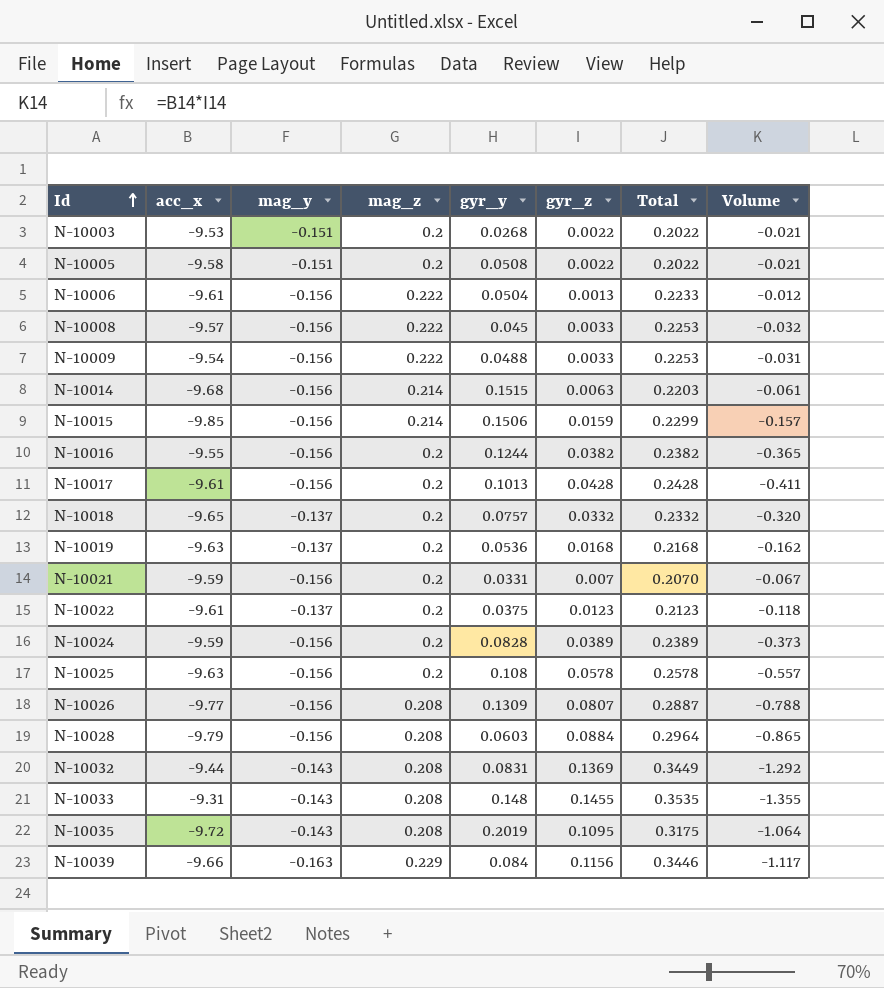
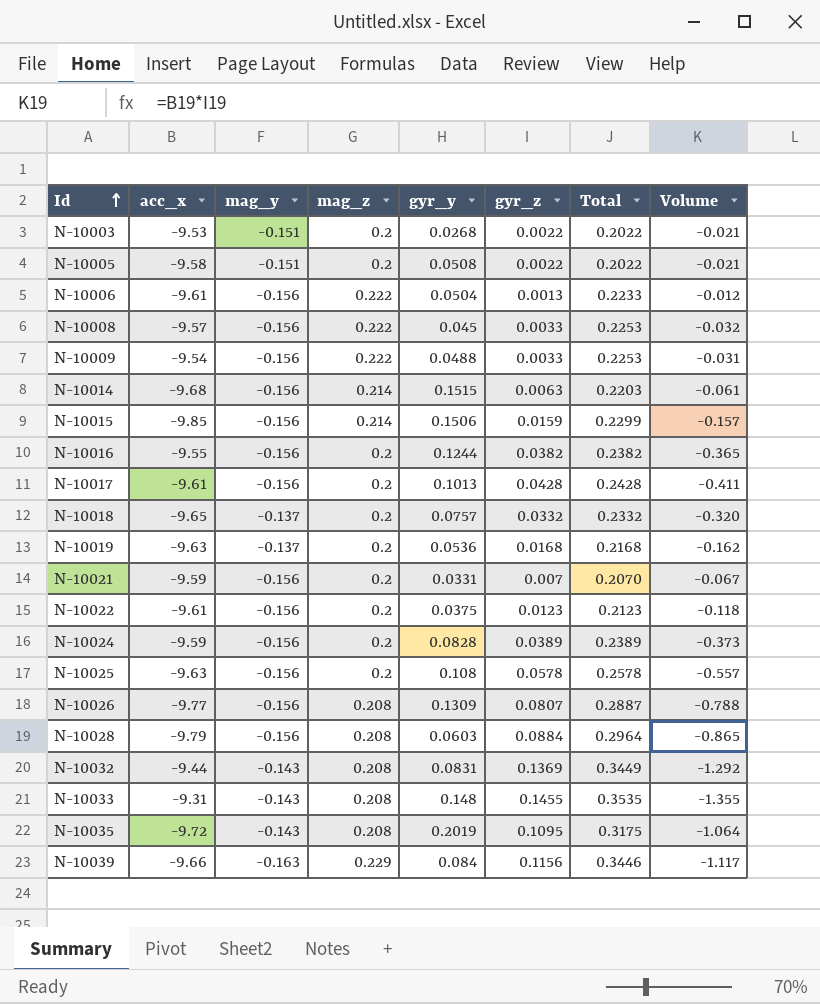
N-10022 | mag_y: -0.137 -> -0.156

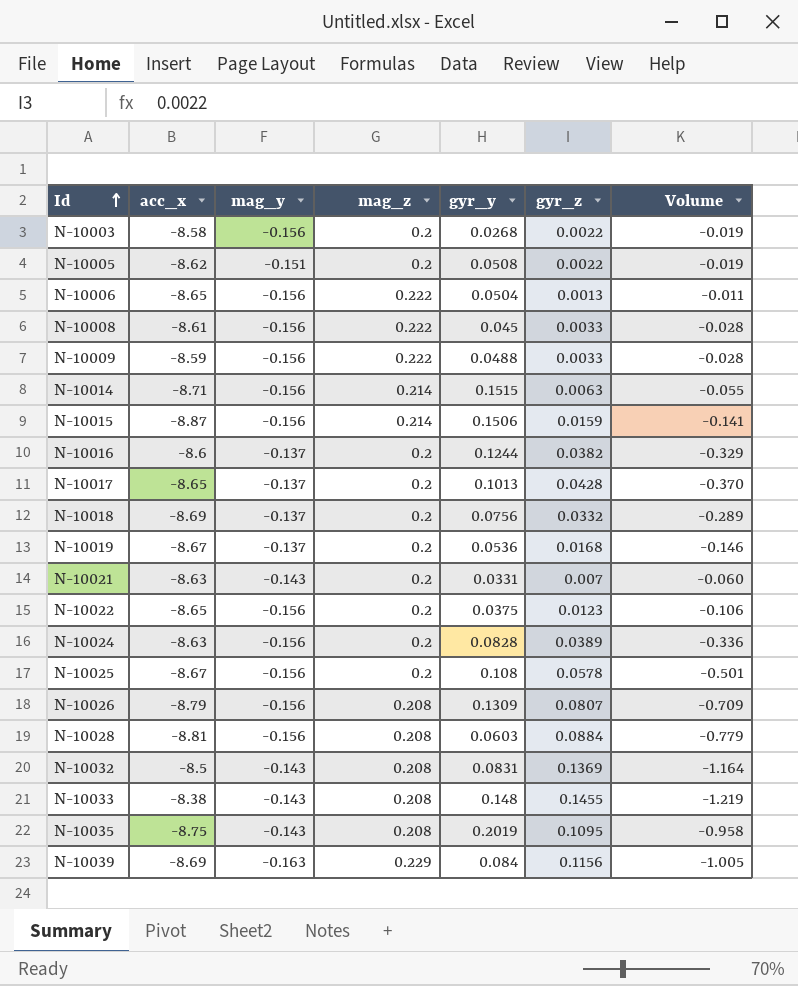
column Total | formula: [mag_z] + [gyr_z] -> none
N-10003 | acc_x: -9.53 -> -8.58
N-10003 | mag_y: -0.151 -> -0.156
N-10003 | Volume: -0.021 -> -0.019
N-10005 | acc_x: -9.58 -> -8.62
N-10005 | Volume: -0.021 -> -0.019
N-10006 | acc_x: -9.61 -> -8.65
N-10006 | Volume: -0.012 -> -0.011
N-10008 | acc_x: -9.57 -> -8.61
N-10008 | Volume: -0.032 -> -0.028
N-10009 | acc_x: -9.54 -> -8.59
N-10009 | Volume: -0.031 -> -0.028
N-10014 | acc_x: -9.68 -> -8.71
N-10014 | Volume: -0.061 -> -0.055
N-10015 | acc_x: -9.85 -> -8.87
N-10015 | Volume: -0.157 -> -0.141
N-10016 | acc_x: -9.55 -> -8.6
N-10016 | mag_y: -0.156 -> -0.137
N-10016 | Volume: -0.365 -> -0.329
N-10017 | acc_x: -9.61 -> -8.65
N-10017 | mag_y: -0.156 -> -0.137
N-10017 | Volume: -0.411 -> -0.370
N-10018 | acc_x: -9.65 -> -8.69
N-10018 | gyr_y: 0.0757 -> 0.0756
N-10018 | Volume: -0.320 -> -0.289
N-10019 | acc_x: -9.63 -> -8.67
N-10019 | Volume: -0.162 -> -0.146
N-10021 | acc_x: -9.59 -> -8.63
N-10021 | mag_y: -0.156 -> -0.143
N-10021 | Volume: -0.067 -> -0.060
N-10022 | acc_x: -9.61 -> -8.65
N-10022 | Volume: -0.118 -> -0.106
N-10024 | acc_x: -9.59 -> -8.63
N-10024 | Volume: -0.373 -> -0.336
N-10025 | acc_x: -9.63 -> -8.67
N-10025 | Volume: -0.557 -> -0.501
N-10026 | acc_x: -9.77 -> -8.79
N-10026 | Volume: -0.788 -> -0.709
N-10028 | acc_x: -9.79 -> -8.81
N-10028 | Volume: -0.865 -> -0.779
N-10032 | acc_x: -9.44 -> -8.5
N-10032 | Volume: -1.292 -> -1.164
N-10033 | acc_x: -9.31 -> -8.38
N-10033 | Volume: -1.355 -> -1.219
N-10035 | acc_x: -9.72 -> -8.75
N-10035 | Volume: -1.064 -> -0.958
N-10039 | acc_x: -9.66 -> -8.69
N-10039 | Volume: -1.117 -> -1.005

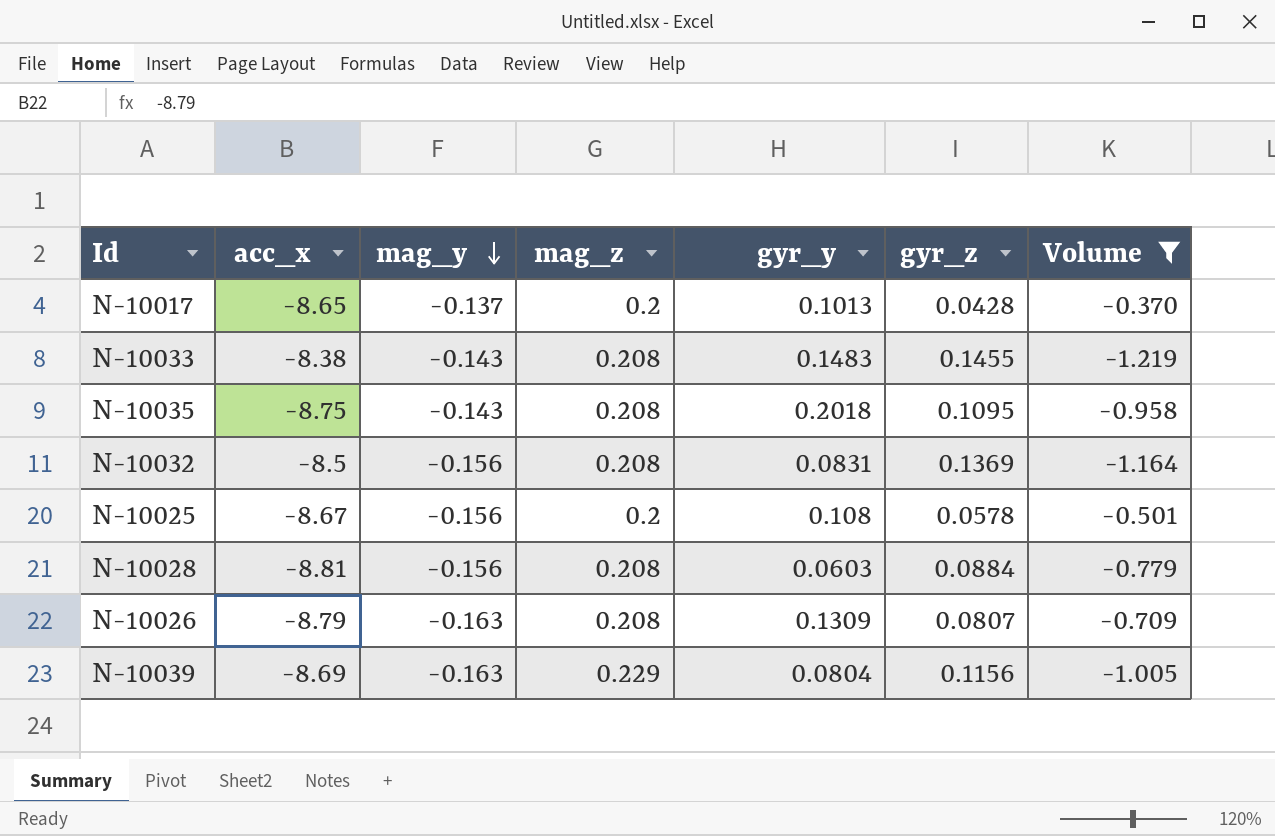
filter: none -> Volume <= -0.370
row order: Id ascending -> mag_y descending
N-10033 | gyr_y: 0.148 -> 0.1483
N-10035 | gyr_y: 0.2019 -> 0.2018
N-10032 | mag_y: -0.143 -> -0.156
N-10026 | mag_y: -0.156 -> -0.163
N-10039 | gyr_y: 0.084 -> 0.0804

